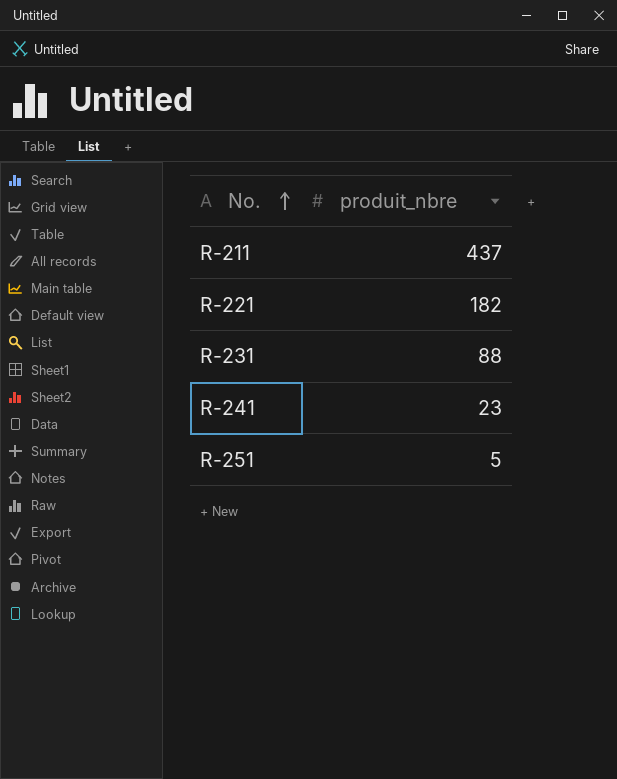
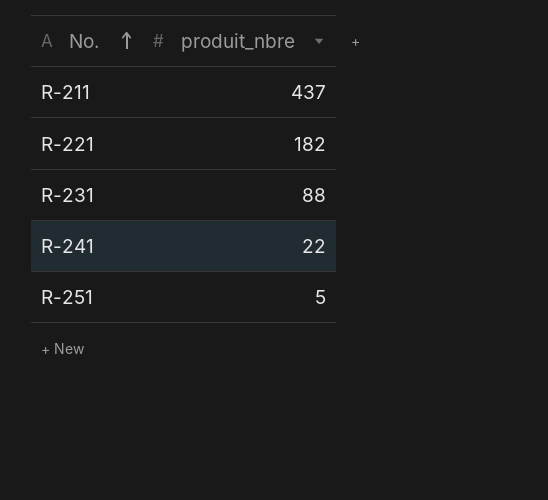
R-241 | produit_nbre: 23 -> 22

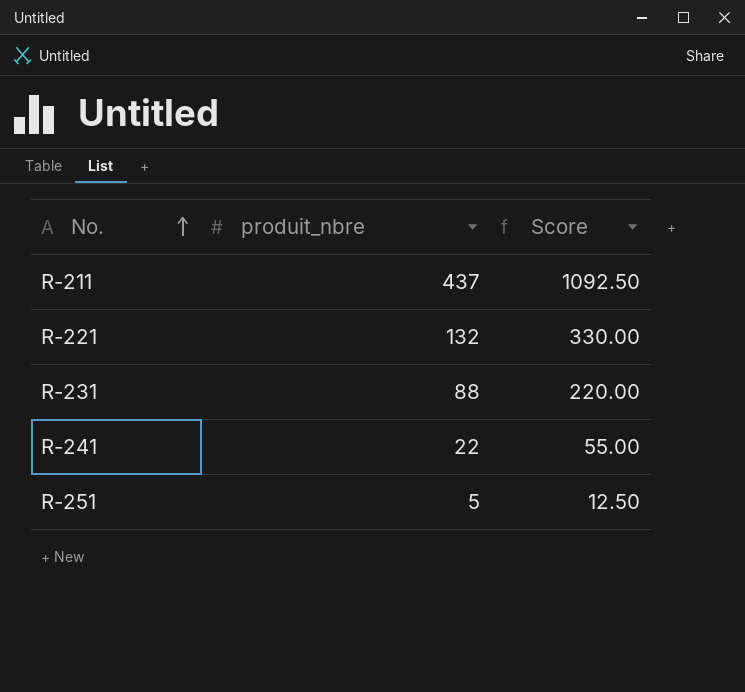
column Score | formula: none -> [produit_nbre] * 2.5
R-221 | produit_nbre: 182 -> 132

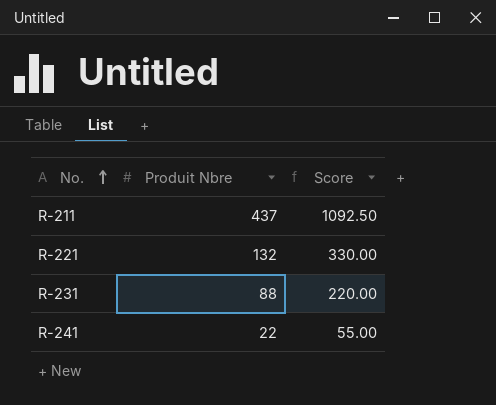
column name: produit_nbre -> Produit Nbre
row R-251: 5 | 12.50 -> none

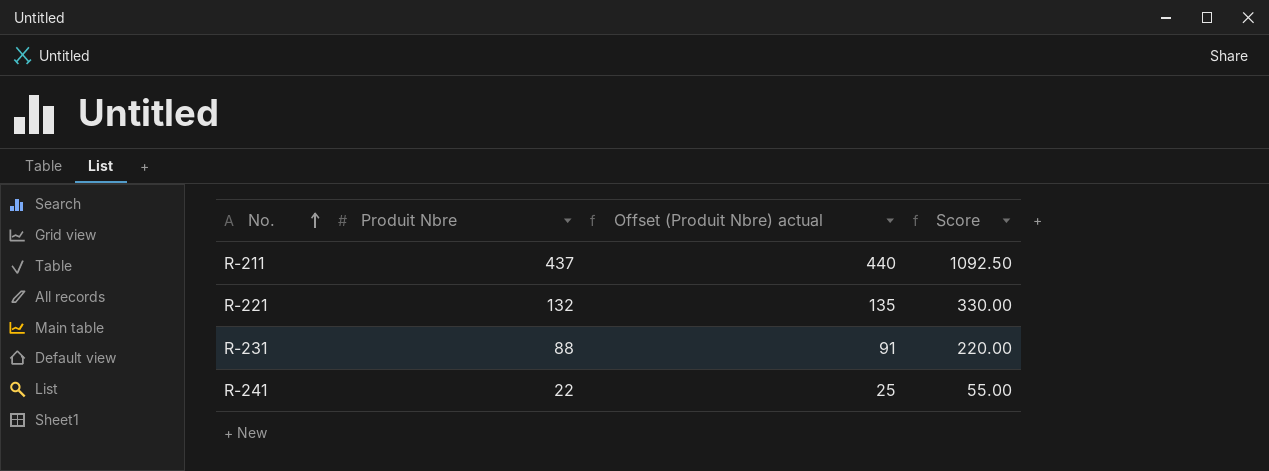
column Offset (Produit Nbre) actual | formula: none -> [Produit Nbre] + 3

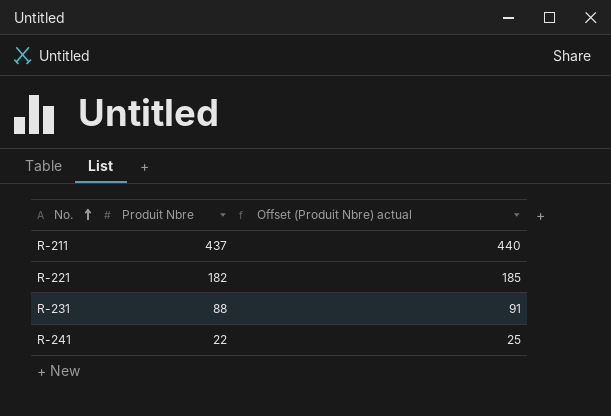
column Score | formula: [Produit Nbre] * 2.5 -> none
R-221 | Produit Nbre: 132 -> 182
R-221 | Offset (Produit Nbre) actual: 135 -> 185

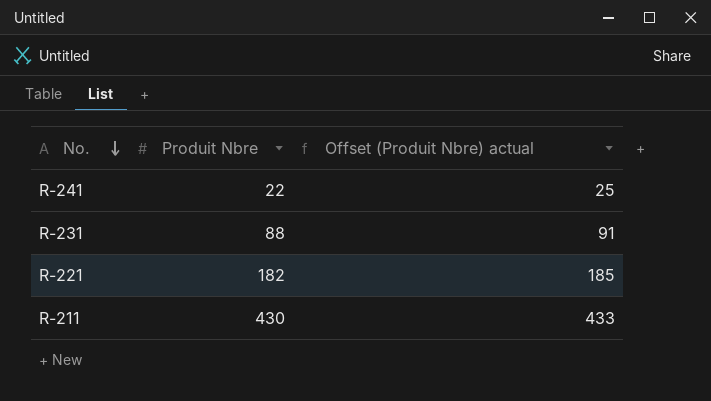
row order: No. ascending -> No. descending
R-211 | Produit Nbre: 437 -> 430
R-211 | Offset (Produit Nbre) actual: 440 -> 433

